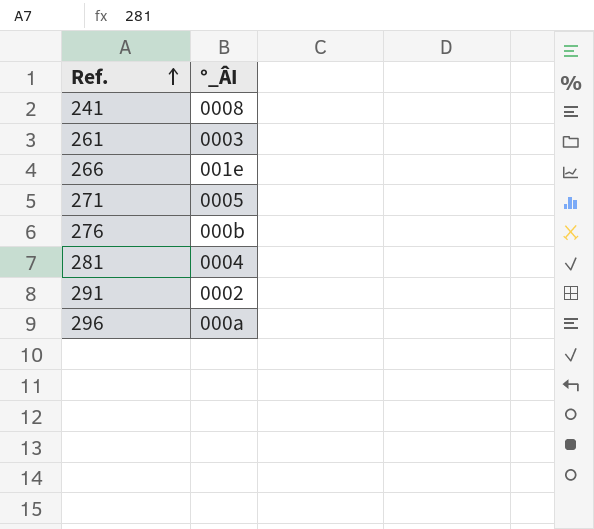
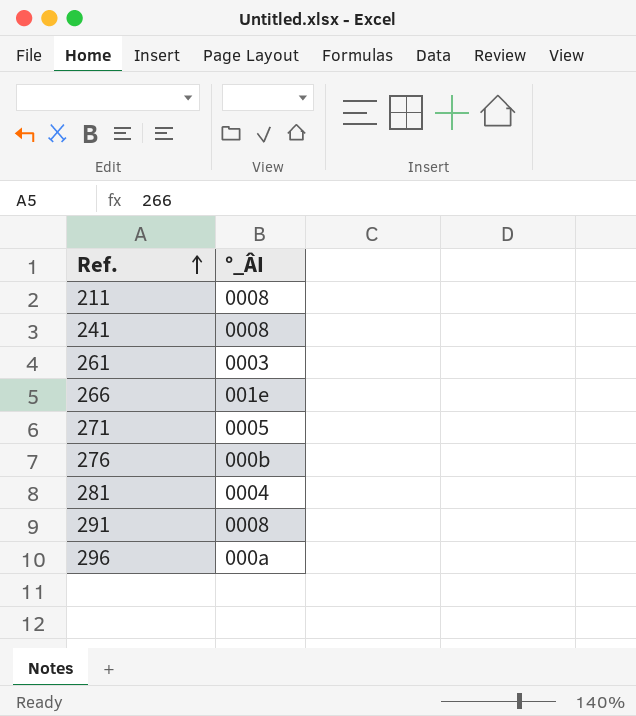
row 211: none -> 0008
291 | °_ÂI: 0002 -> 0008

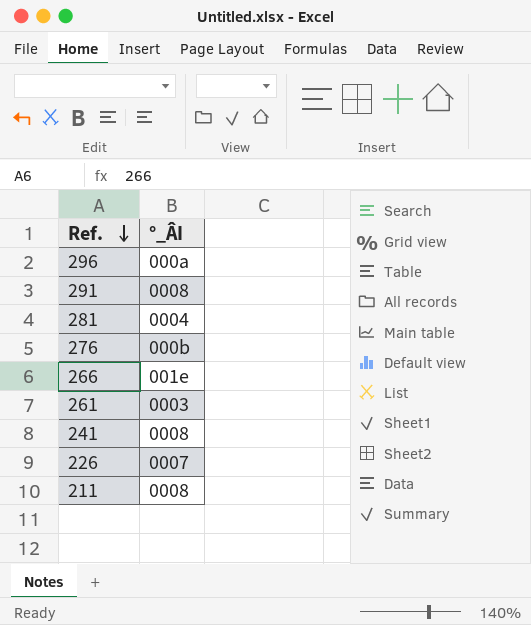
row order: Ref. ascending -> Ref. descending
row 271: 0005 -> none
row 226: none -> 0007

